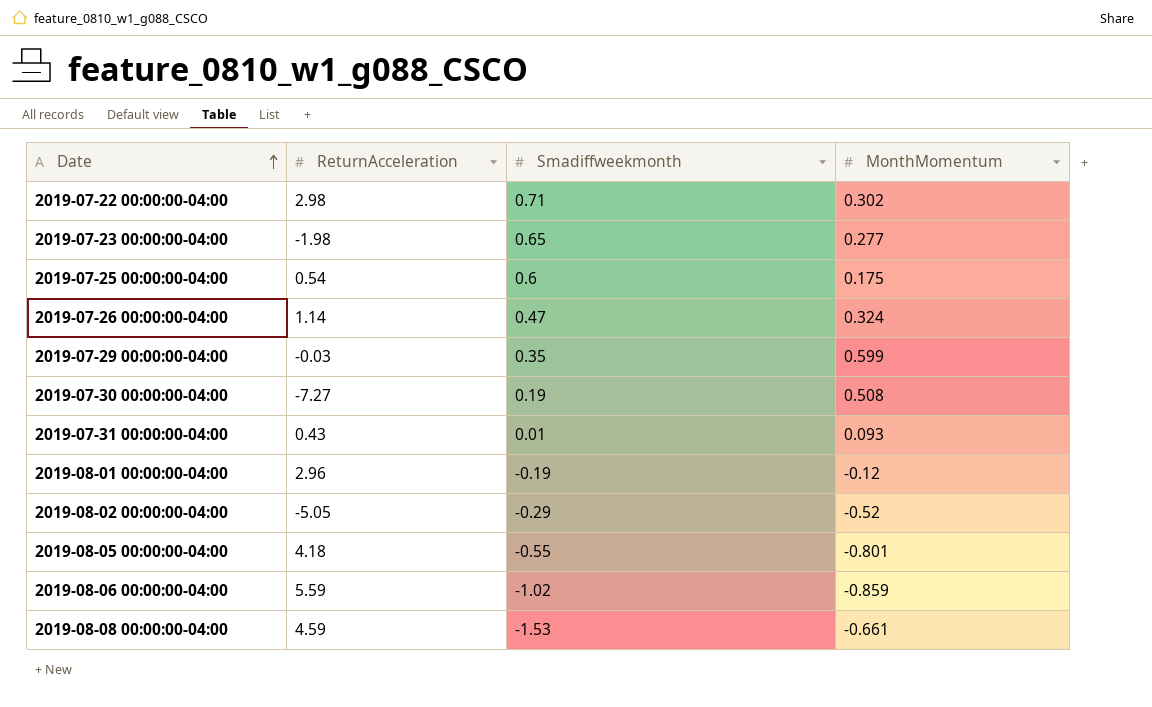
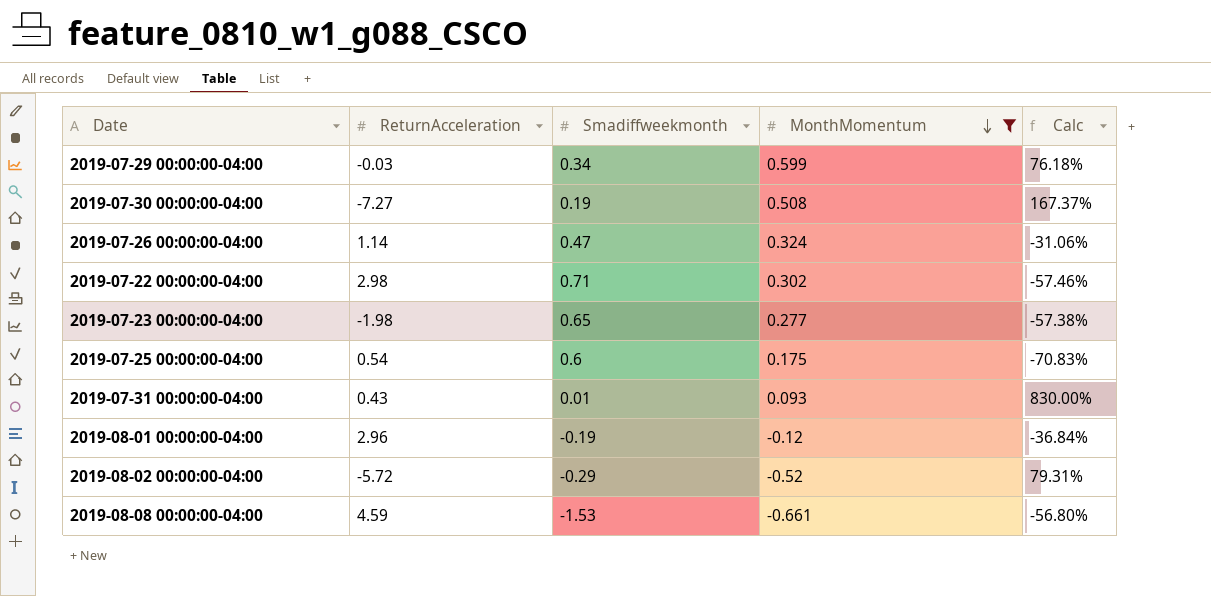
filter: none -> MonthMomentum >= -0.661
row order: Date ascending -> MonthMomentum descending
column Calc | formula: none -> ([MonthMomentum] - [Smadiffweekmonth]) / [Smadiffweekmonth]
2019-07-29 00:00:00-04:00 | Smadiffweekmonth: 0.35 -> 0.34
2019-08-02 00:00:00-04:00 | ReturnAcceleration: -5.05 -> -5.72

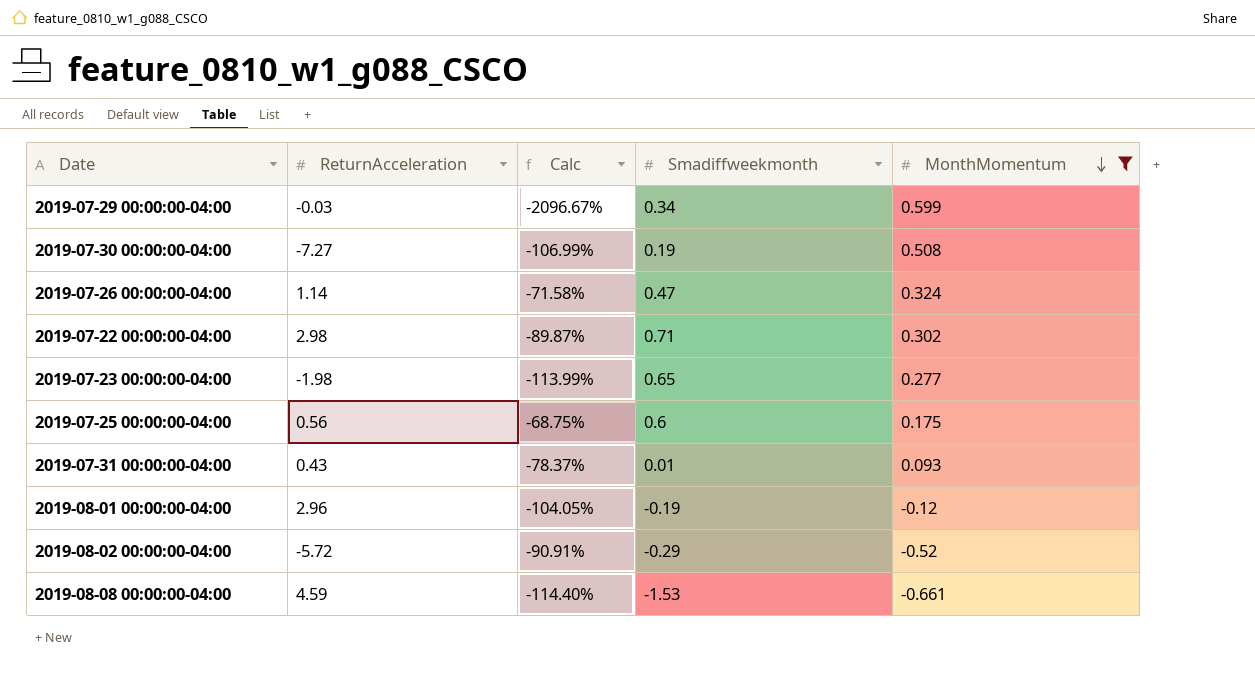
column Calc | formula: ([MonthMomentum] - [Smadiffweekmonth]) / [Smadiffweekmonth] -> ([MonthMomentum] - [ReturnAcceleration]) / [ReturnAcceleration]
column Calc | position: 5 -> 3
2019-07-25 00:00:00-04:00 | ReturnAcceleration: 0.54 -> 0.56

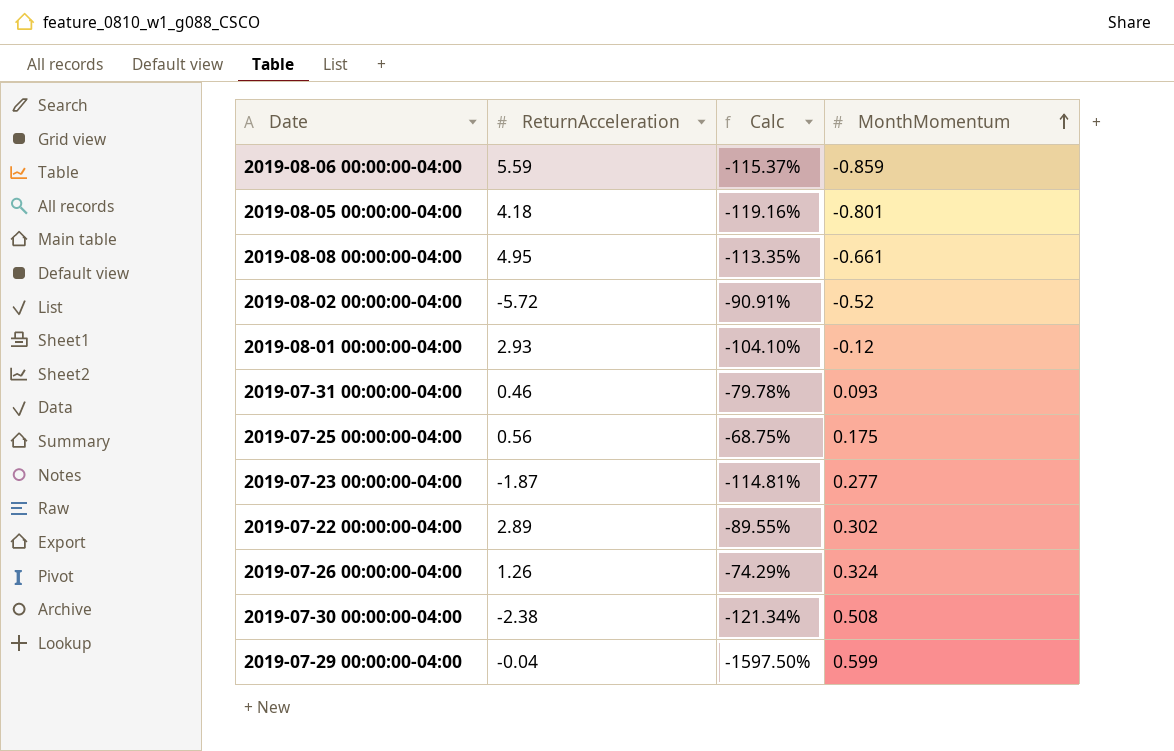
filter: MonthMomentum >= -0.661 -> none
row order: MonthMomentum descending -> MonthMomentum ascending
column Smadiffweekmonth | position: 4 -> none
2019-08-08 00:00:00-04:00 | ReturnAcceleration: 4.59 -> 4.95
2019-08-08 00:00:00-04:00 | Calc: -114.40% -> -113.35%
2019-08-01 00:00:00-04:00 | ReturnAcceleration: 2.96 -> 2.93
2019-08-01 00:00:00-04:00 | Calc: -104.05% -> -104.10%
2019-07-31 00:00:00-04:00 | ReturnAcceleration: 0.43 -> 0.46
2019-07-31 00:00:00-04:00 | Calc: -78.37% -> -79.78%
2019-07-23 00:00:00-04:00 | ReturnAcceleration: -1.98 -> -1.87
2019-07-23 00:00:00-04:00 | Calc: -113.99% -> -114.81%
2019-07-22 00:00:00-04:00 | ReturnAcceleration: 2.98 -> 2.89
2019-07-22 00:00:00-04:00 | Calc: -89.87% -> -89.55%
2019-07-26 00:00:00-04:00 | ReturnAcceleration: 1.14 -> 1.26
2019-07-26 00:00:00-04:00 | Calc: -71.58% -> -74.29%
2019-07-30 00:00:00-04:00 | ReturnAcceleration: -7.27 -> -2.38
2019-07-30 00:00:00-04:00 | Calc: -106.99% -> -121.34%
2019-07-29 00:00:00-04:00 | ReturnAcceleration: -0.03 -> -0.04
2019-07-29 00:00:00-04:00 | Calc: -2096.67% -> -1597.50%

